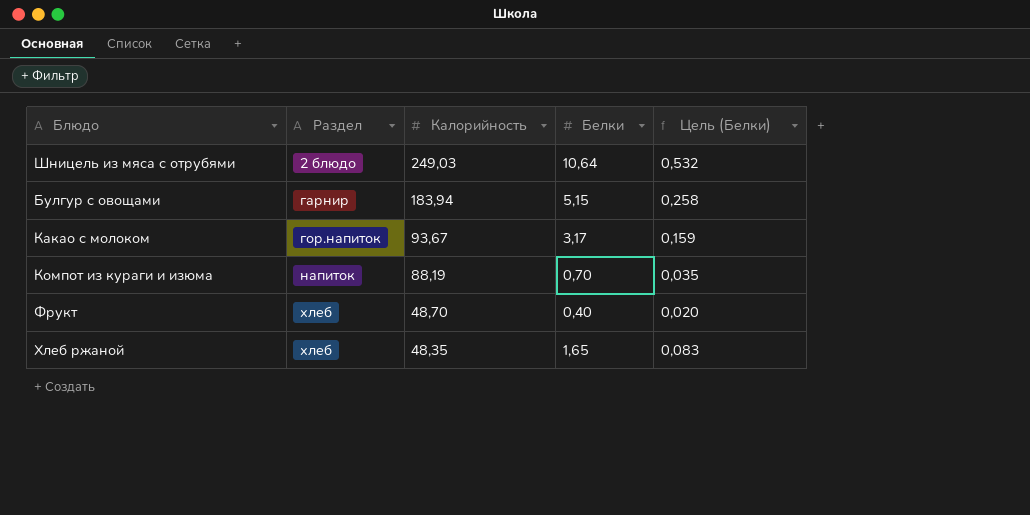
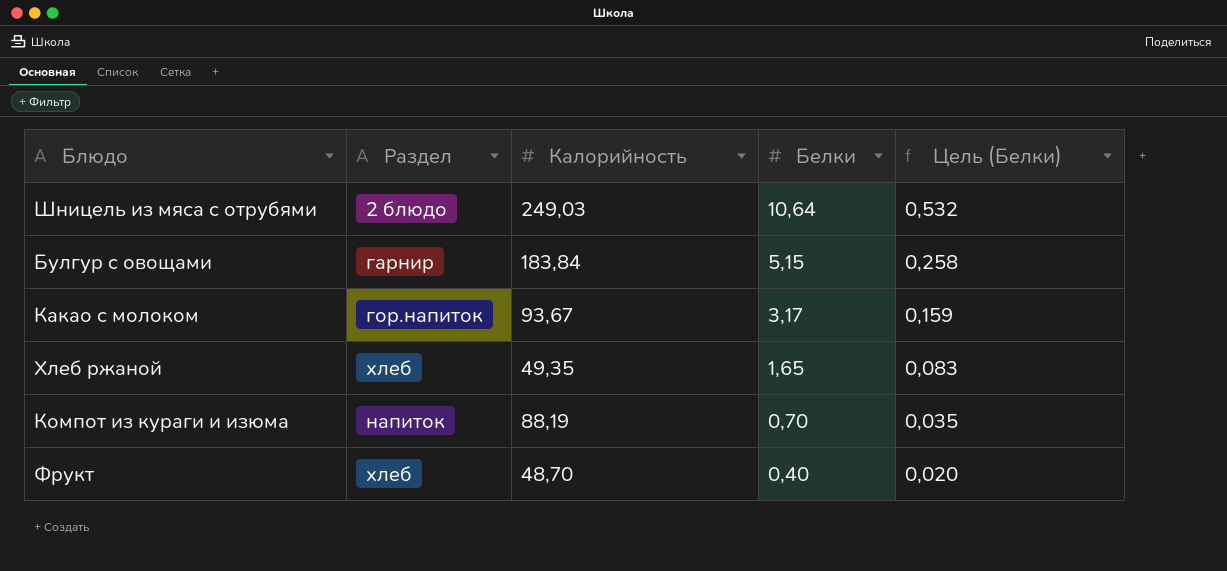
row order: Раздел ascending -> Белки descending
Булгур с овощами | Калорийность: 183,94 -> 183,84
Хлеб ржаной | Калорийность: 48,35 -> 49,35

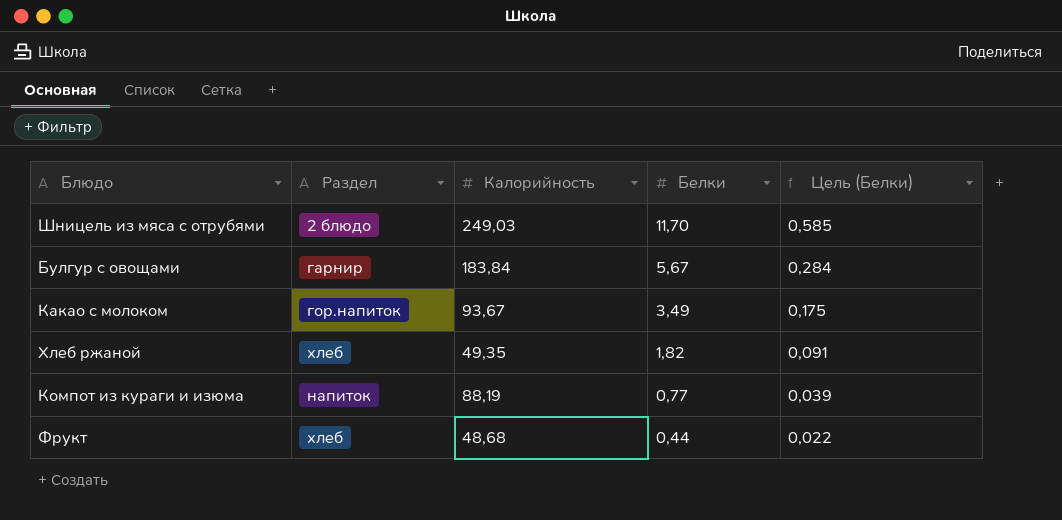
Шницель из мяса с отрубями | Белки: 10,64 -> 11,70
Шницель из мяса с отрубями | Цель (Белки): 0,532 -> 0,585
Булгур с овощами | Белки: 5,15 -> 5,67
Булгур с овощами | Цель (Белки): 0,258 -> 0,284
Какао с молоком | Белки: 3,17 -> 3,49
Какао с молоком | Цель (Белки): 0,159 -> 0,175
Хлеб ржаной | Белки: 1,65 -> 1,82
Хлеб ржаной | Цель (Белки): 0,083 -> 0,091
Компот из кураги и изюма | Белки: 0,70 -> 0,77
Компот из кураги и изюма | Цель (Белки): 0,035 -> 0,039
Фрукт | Калорийность: 48,70 -> 48,68
Фрукт | Белки: 0,40 -> 0,44
Фрукт | Цель (Белки): 0,020 -> 0,022

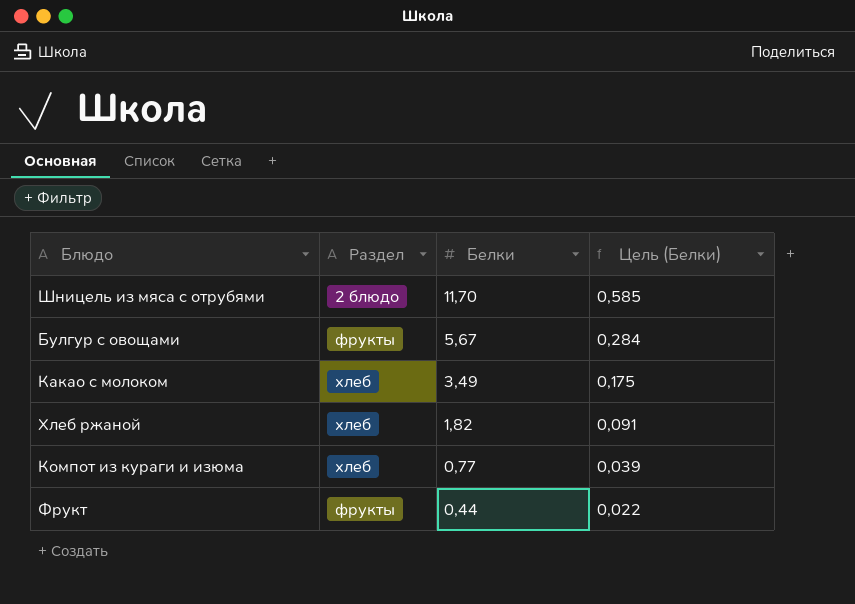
column Калорийность | position: 3 -> none
Булгур с овощами | Раздел: гарнир -> фрукты
Какао с молоком | Раздел: гор.напиток -> хлеб
Компот из кураги и изюма | Раздел: напиток -> хлеб
Фрукт | Раздел: хлеб -> фрукты

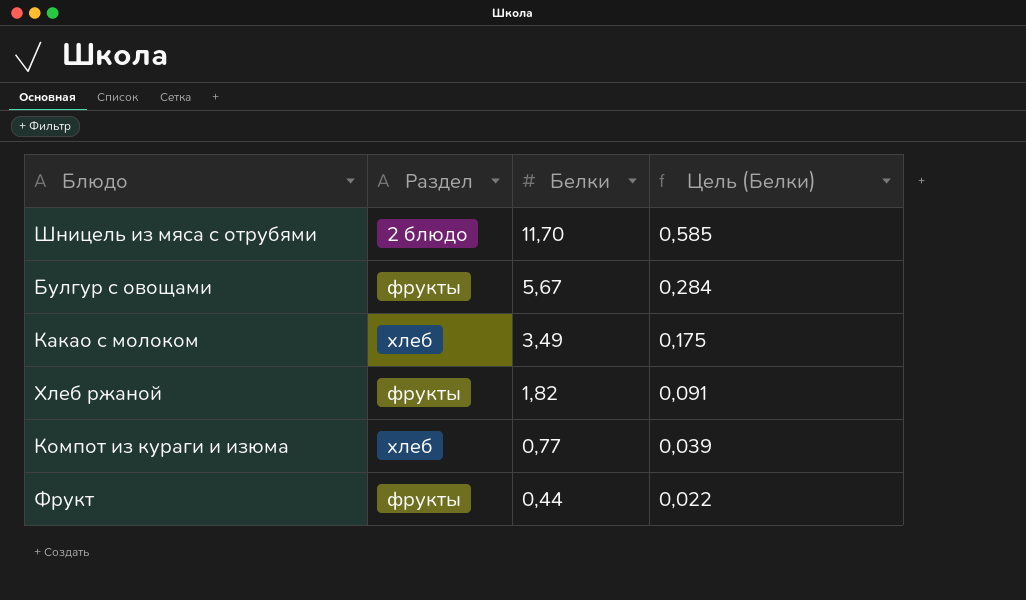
Хлеб ржаной | Раздел: хлеб -> фрукты

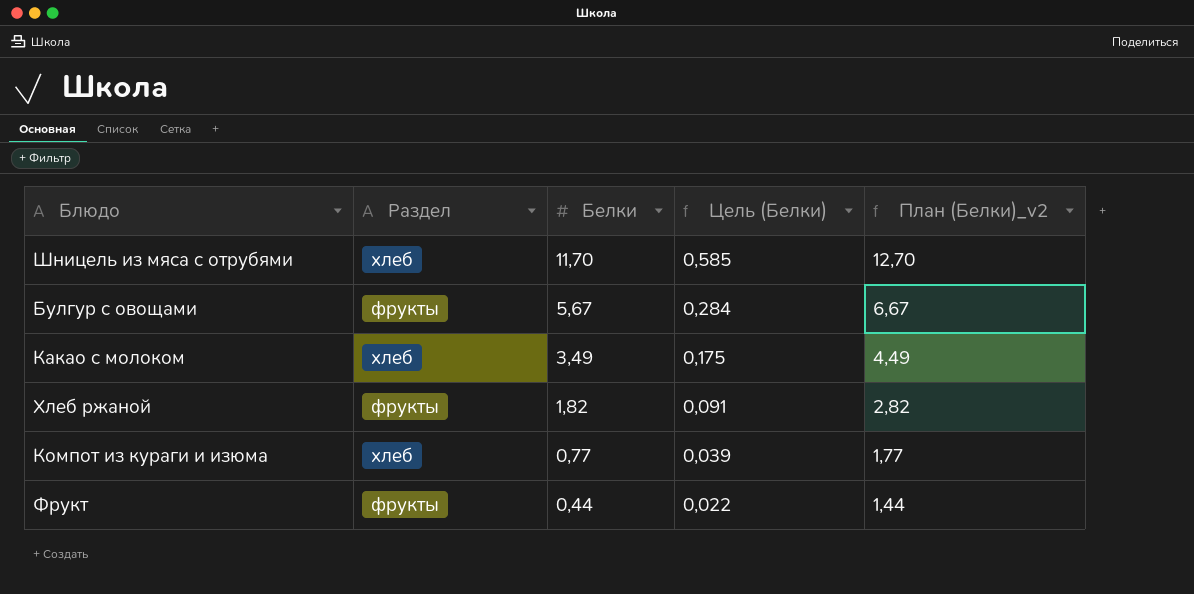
column План (Белки)_v2 | formula: none -> [Белки] + 1
Шницель из мяса с отрубями | Раздел: 2 блюдо -> хлеб

